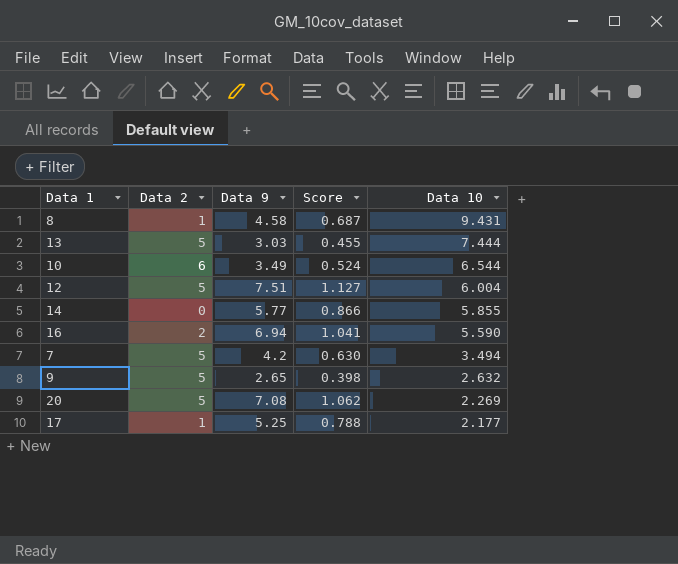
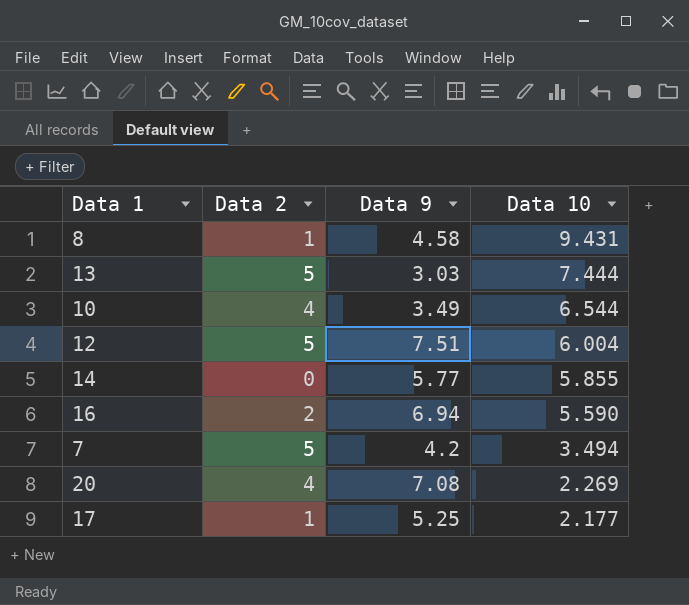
column Score | formula: [Data 9] * 0.15 -> none
row 9: 5 | 2.65 | 0.398 | 2.632 -> none
10 | Data 2: 6 -> 4
20 | Data 2: 5 -> 4

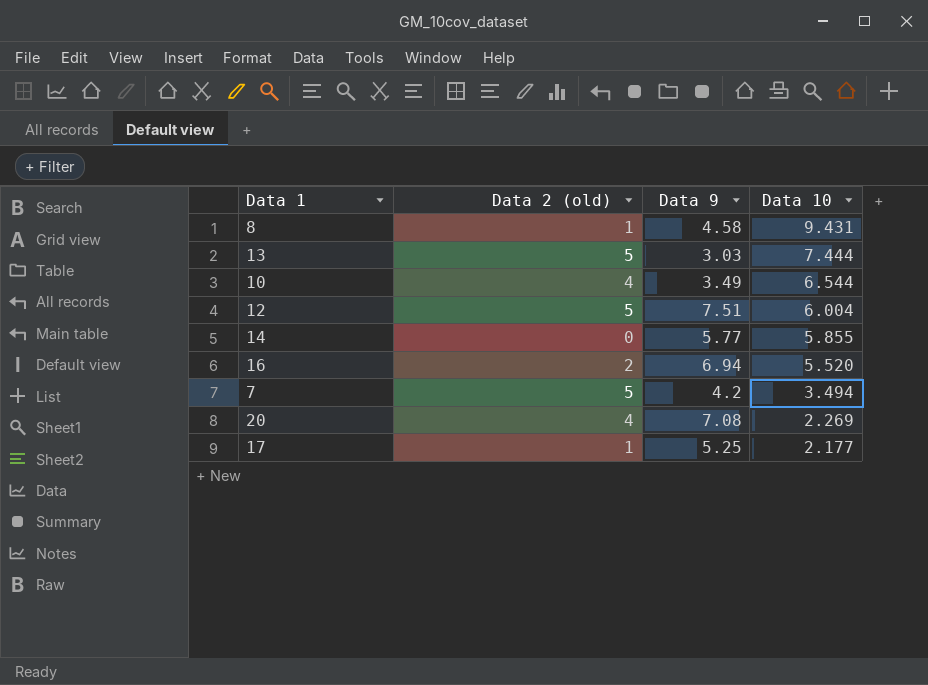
column name: Data 2 -> Data 2 (old)
16 | Data 10: 5.590 -> 5.520

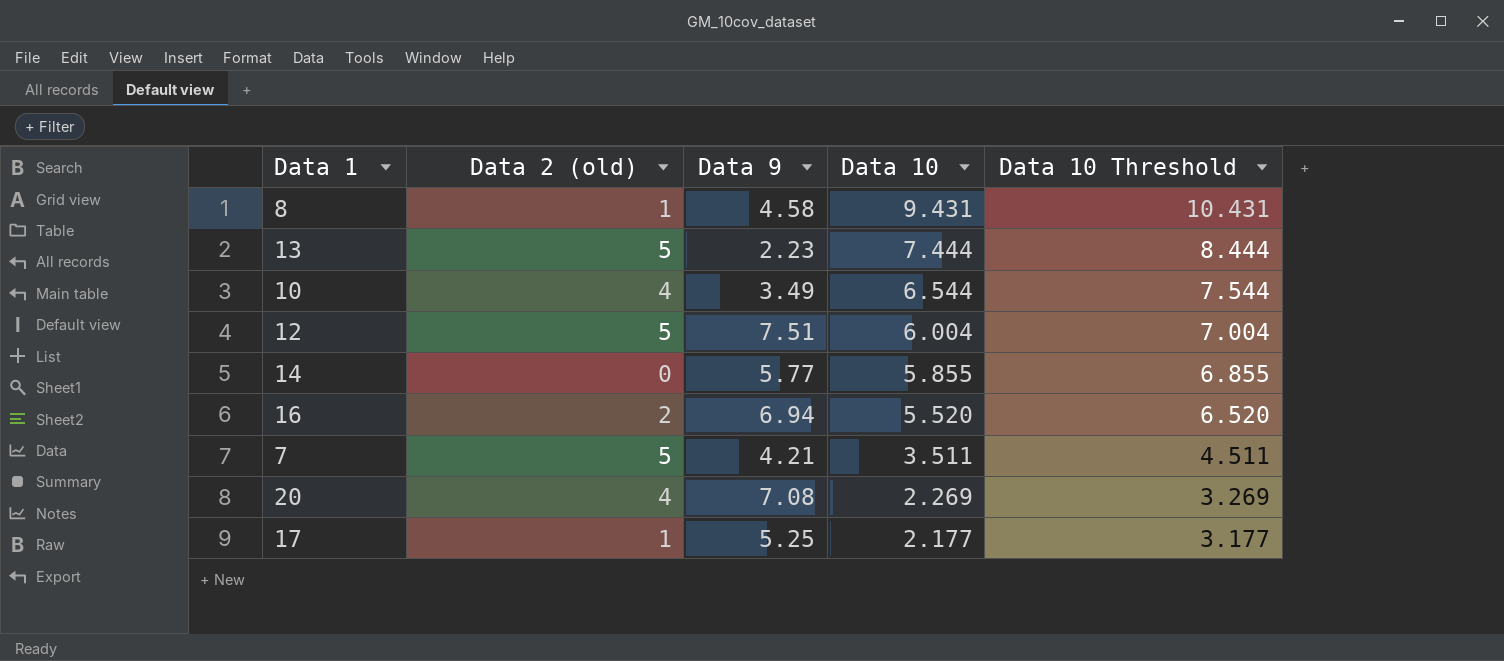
column Data 10 Threshold | formula: none -> [Data 10] + 1
13 | Data 9: 3.03 -> 2.23
7 | Data 9: 4.2 -> 4.21
7 | Data 10: 3.494 -> 3.511

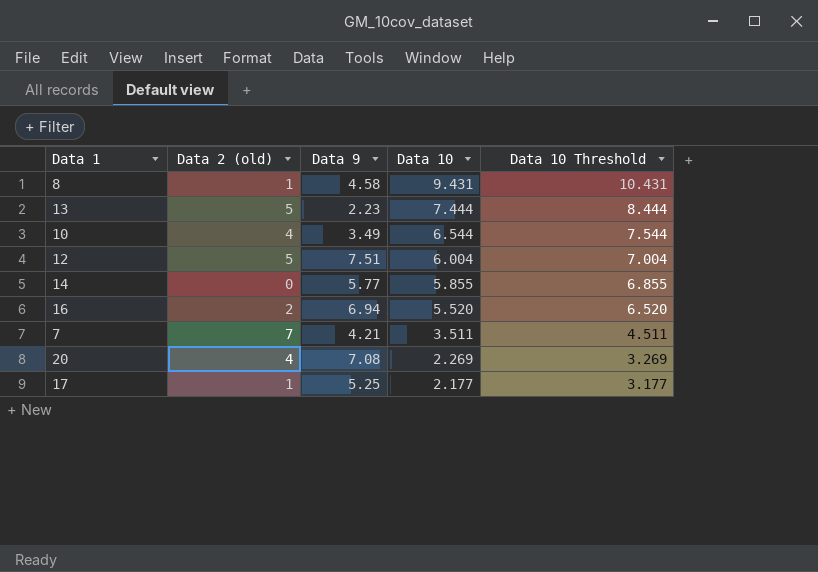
7 | Data 2 (old): 5 -> 7

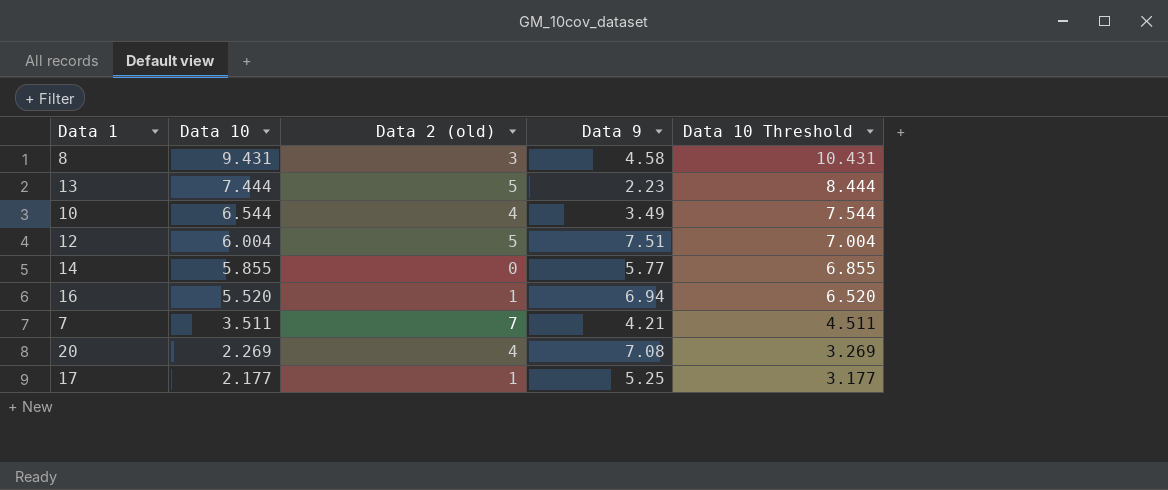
column Data 10 | position: 4 -> 2
8 | Data 2 (old): 1 -> 3
16 | Data 2 (old): 2 -> 1

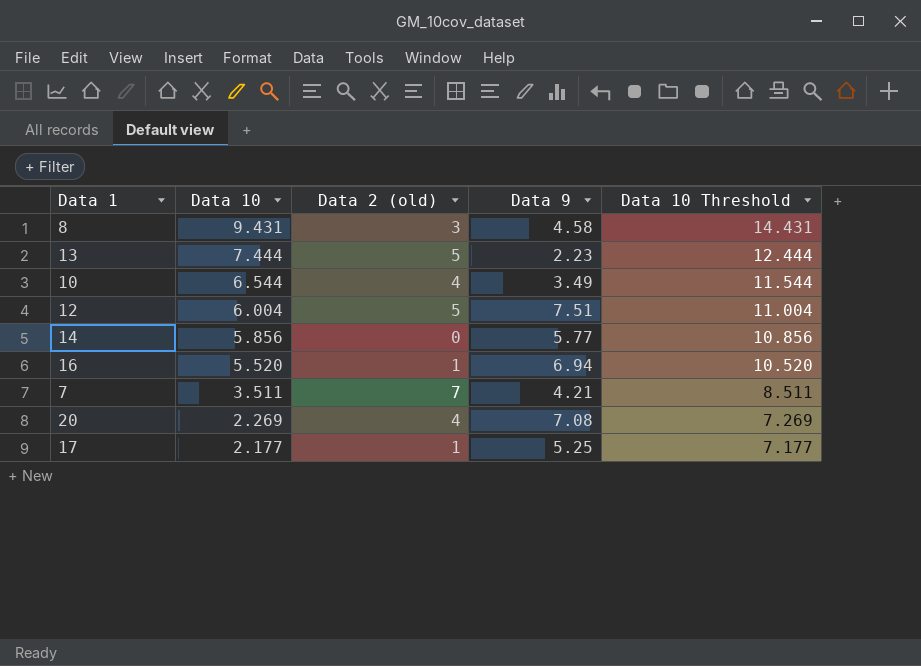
column Data 10 Threshold | formula: [Data 10] + 1 -> [Data 10] + 5
14 | Data 10: 5.855 -> 5.856

